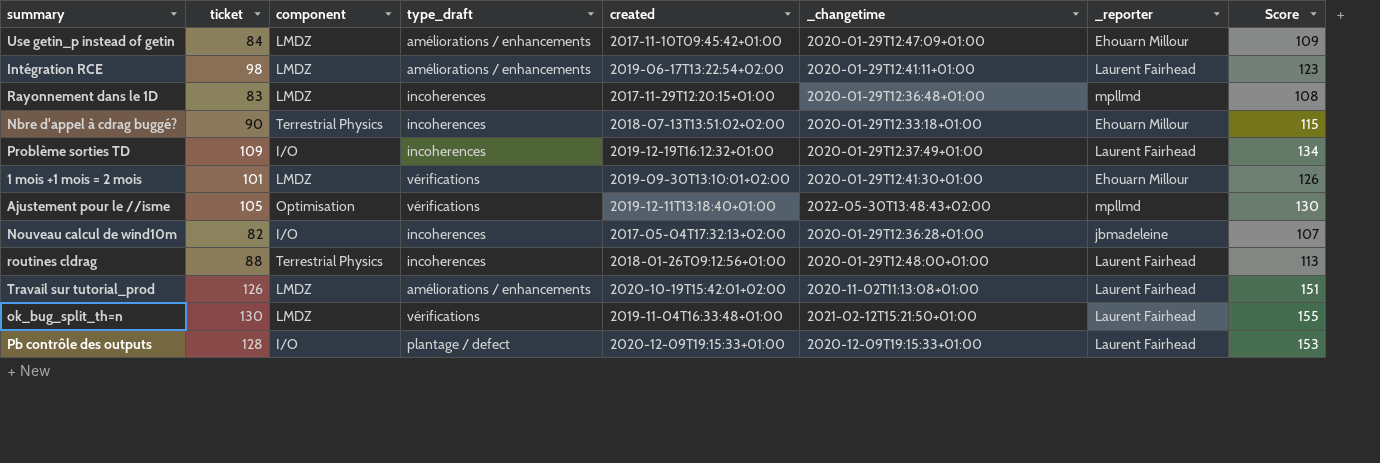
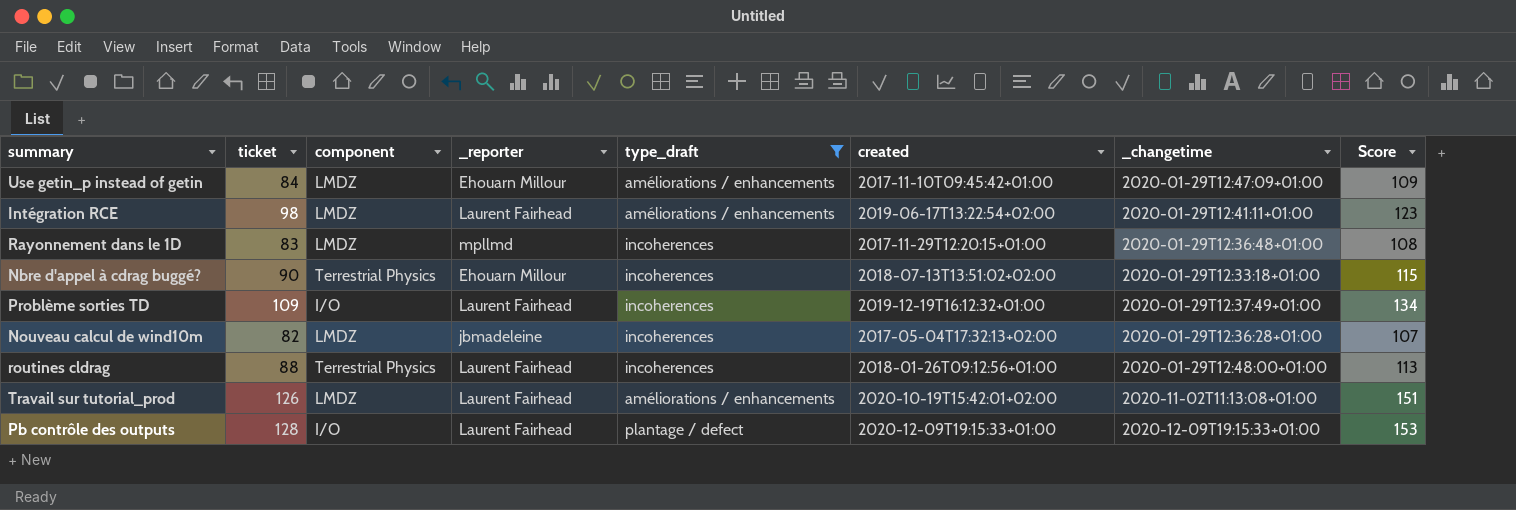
filter: none -> type_draft != vérifications
column _reporter | position: 7 -> 4
Nouveau calcul de wind10m | component: I/O -> LMDZ

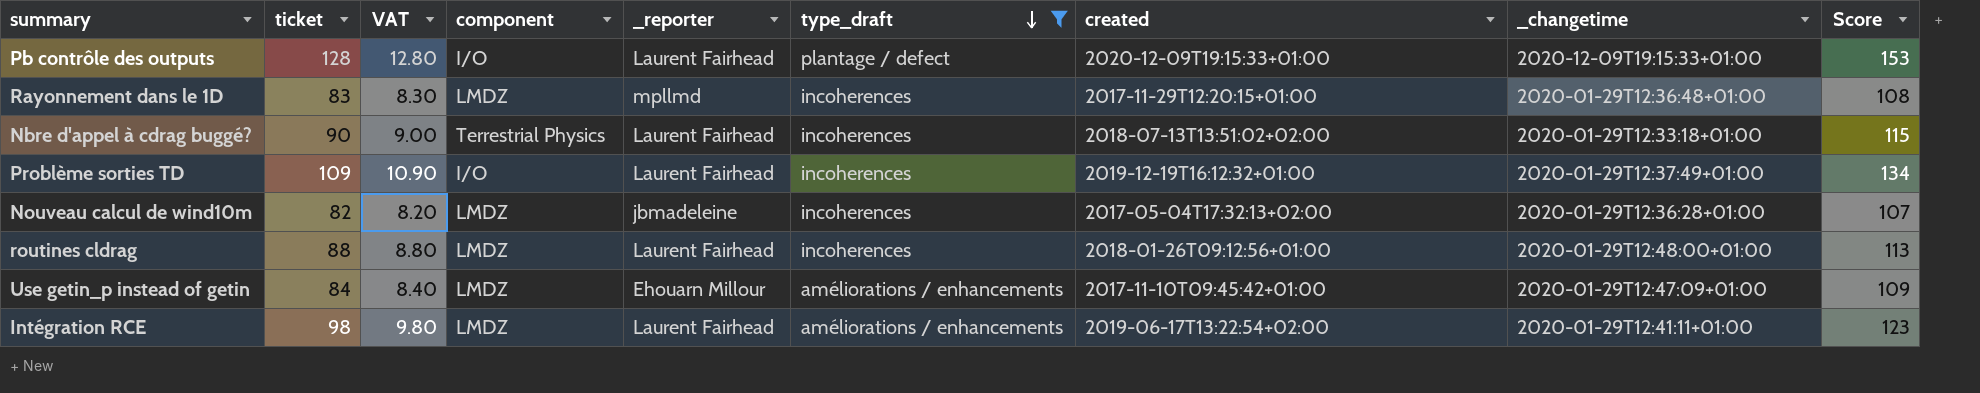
row order: none -> type_draft descending
column VAT | formula: none -> [ticket] * 0.1
row Travail sur tutorial_prod: 126 | LMDZ | Laurent Fairhead | améliorations / enhancements | 2020-10-19T15:42:01+02:00 | 2020-11-02T11:13:08+01:00 | 151 -> none
Nbre d'appel à cdrag buggé? | _reporter: Ehouarn Millour -> Laurent Fairhead
routines cldrag | component: Terrestrial Physics -> LMDZ

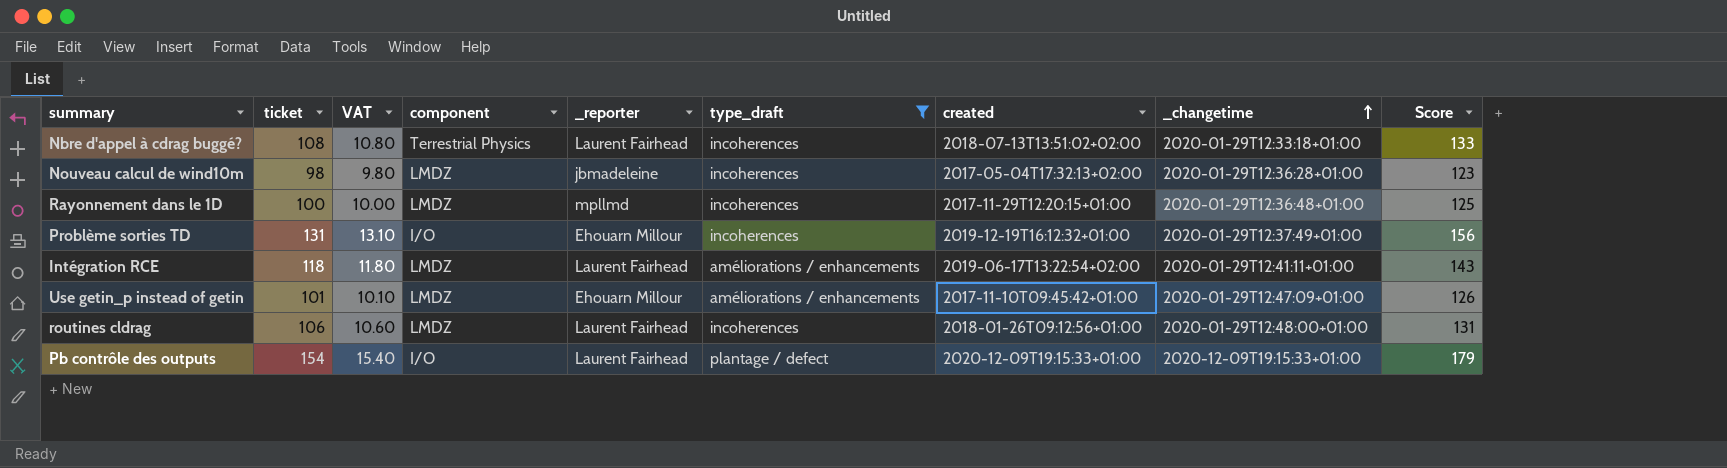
row order: type_draft descending -> _changetime ascending
Nbre d'appel à cdrag buggé? | ticket: 90 -> 108
Nbre d'appel à cdrag buggé? | VAT: 9.00 -> 10.80
Nbre d'appel à cdrag buggé? | Score: 115 -> 133
Nouveau calcul de wind10m | ticket: 82 -> 98
Nouveau calcul de wind10m | VAT: 8.20 -> 9.80
Nouveau calcul de wind10m | Score: 107 -> 123
Rayonnement dans le 1D | ticket: 83 -> 100
Rayonnement dans le 1D | VAT: 8.30 -> 10.00
Rayonnement dans le 1D | Score: 108 -> 125
Problème sorties TD | ticket: 109 -> 131
Problème sorties TD | VAT: 10.90 -> 13.10
Problème sorties TD | _reporter: Laurent Fairhead -> Ehouarn Millour
Problème sorties TD | Score: 134 -> 156
Intégration RCE | ticket: 98 -> 118
Intégration RCE | VAT: 9.80 -> 11.80
Intégration RCE | Score: 123 -> 143
Use getin_p instead of getin | ticket: 84 -> 101
Use getin_p instead of getin | VAT: 8.40 -> 10.10
Use getin_p instead of getin | Score: 109 -> 126
routines cldrag | ticket: 88 -> 106
routines cldrag | VAT: 8.80 -> 10.60
routines cldrag | Score: 113 -> 131
Pb contrôle des outputs | ticket: 128 -> 154
Pb contrôle des outputs | VAT: 12.80 -> 15.40
Pb contrôle des outputs | Score: 153 -> 179

